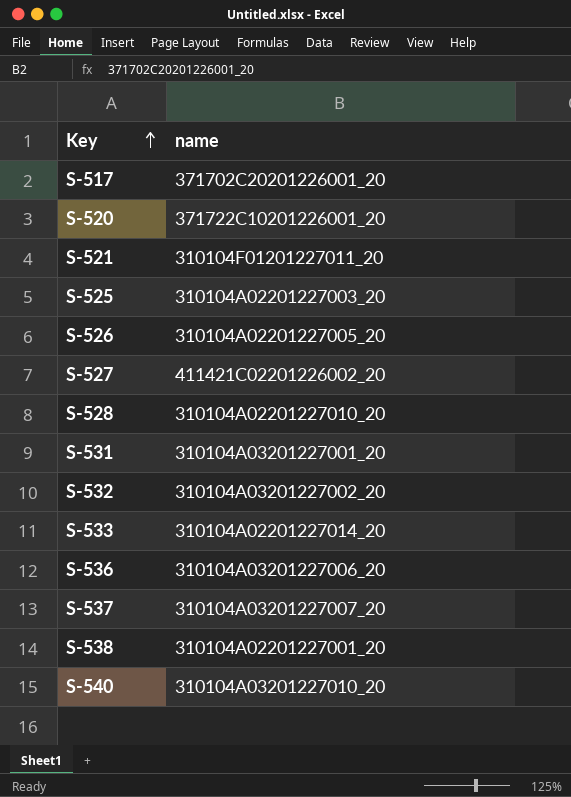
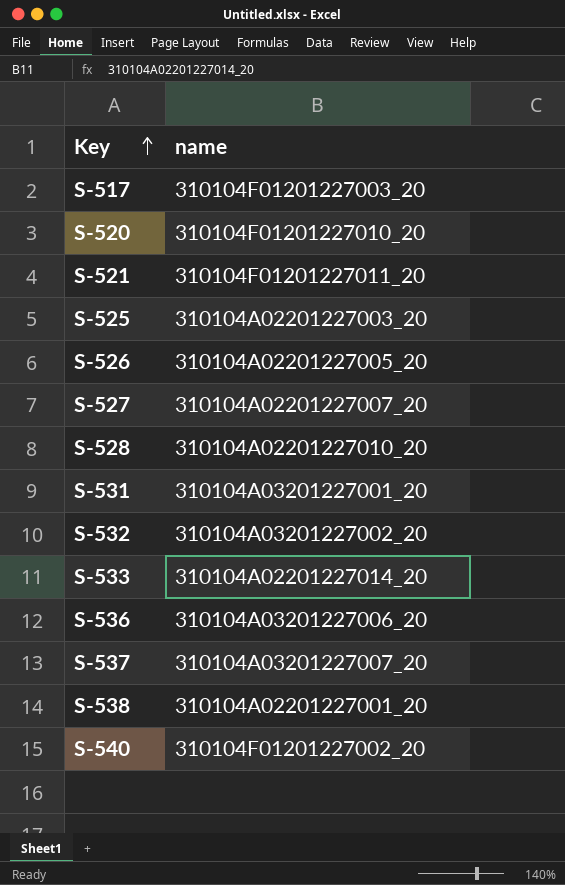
S-517 | name: 371702C20201226001_20 -> 310104F01201227003_20
S-520 | name: 371722C10201226001_20 -> 310104F01201227010_20
S-527 | name: 411421C02201226002_20 -> 310104A02201227007_20
S-540 | name: 310104A03201227010_20 -> 310104F01201227002_20

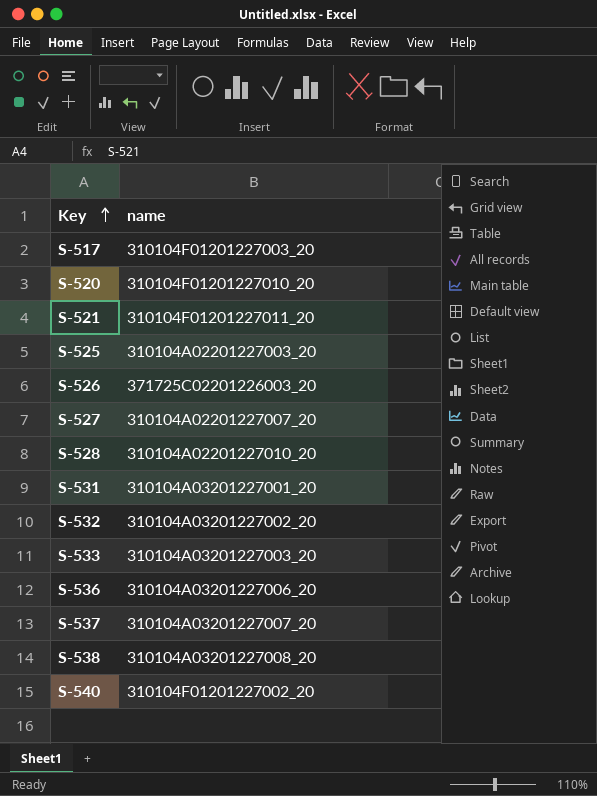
S-526 | name: 310104A02201227005_20 -> 371725C02201226003_20
S-533 | name: 310104A02201227014_20 -> 310104A03201227003_20
S-538 | name: 310104A02201227001_20 -> 310104A03201227008_20

